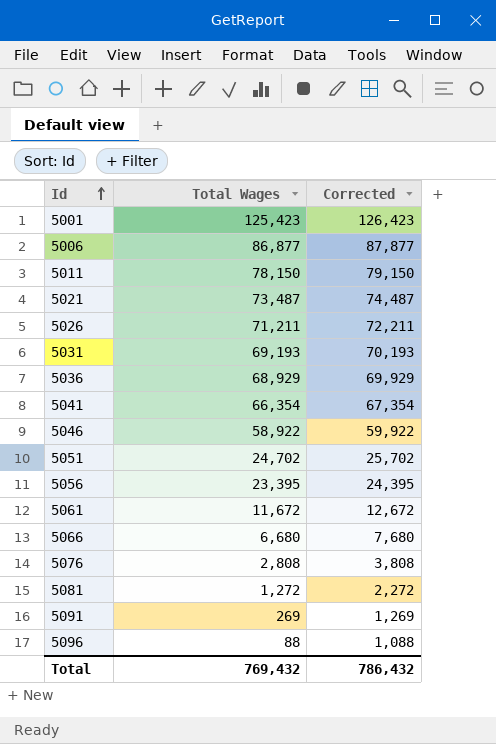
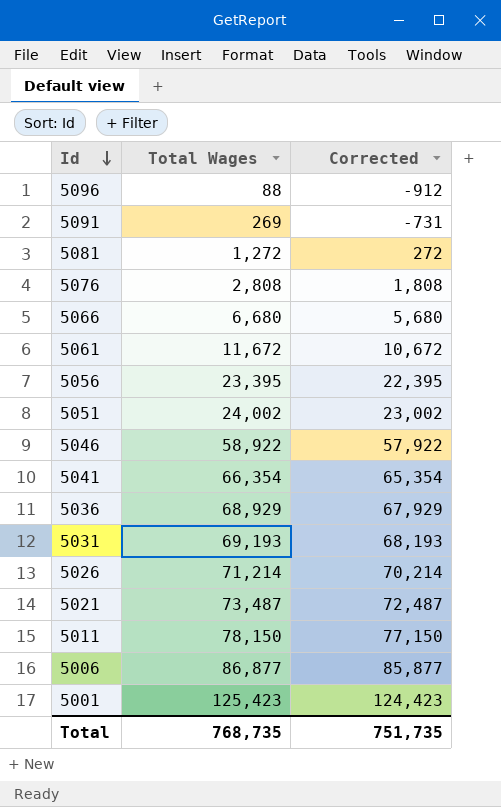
row order: Id ascending -> Id descending
column Corrected | formula: [Total Wages] + 1000 -> [Total Wages] - 1000
5051 | Total Wages: 24,702 -> 24,002
5026 | Total Wages: 71,211 -> 71,214
Total | Total Wages: 769,432 -> 768,735
Total | Corrected: 786,432 -> 751,735

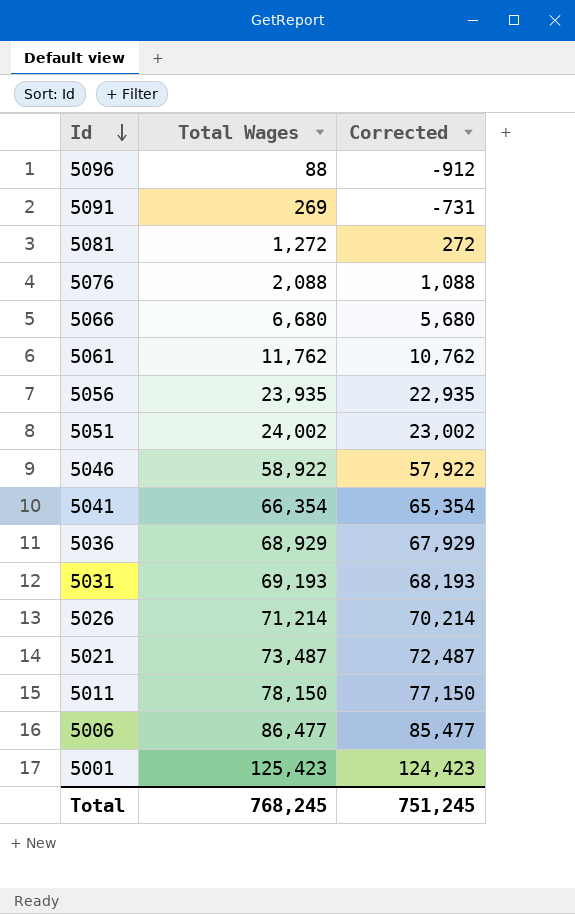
5076 | Total Wages: 2,808 -> 2,088
5076 | Corrected: 1,808 -> 1,088
5061 | Total Wages: 11,672 -> 11,762
5061 | Corrected: 10,672 -> 10,762
5056 | Total Wages: 23,395 -> 23,935
5056 | Corrected: 22,395 -> 22,935
5006 | Total Wages: 86,877 -> 86,477
5006 | Corrected: 85,877 -> 85,477
Total | Total Wages: 768,735 -> 768,245
Total | Corrected: 751,735 -> 751,245

